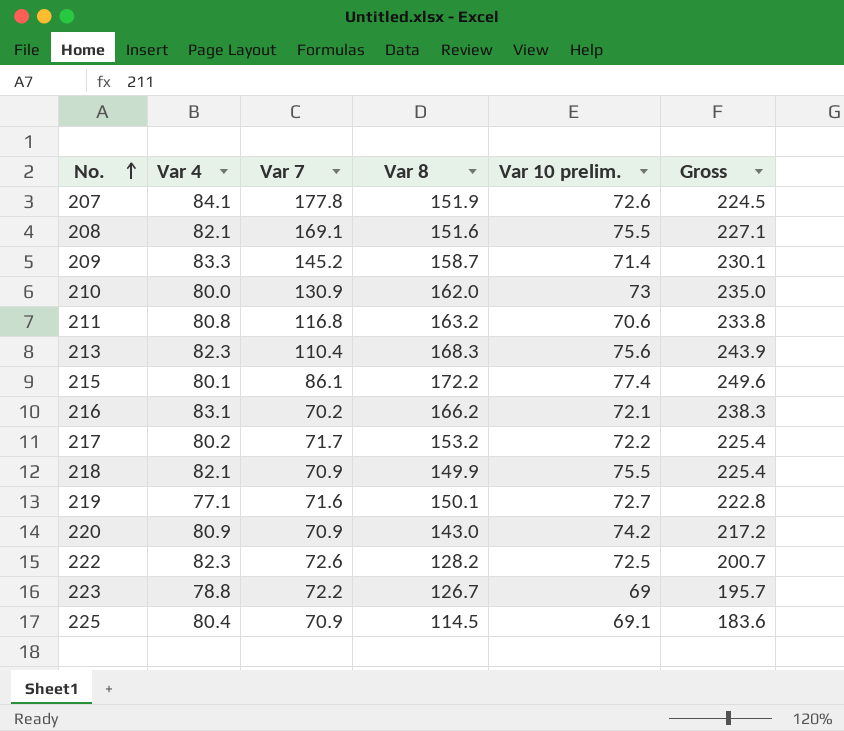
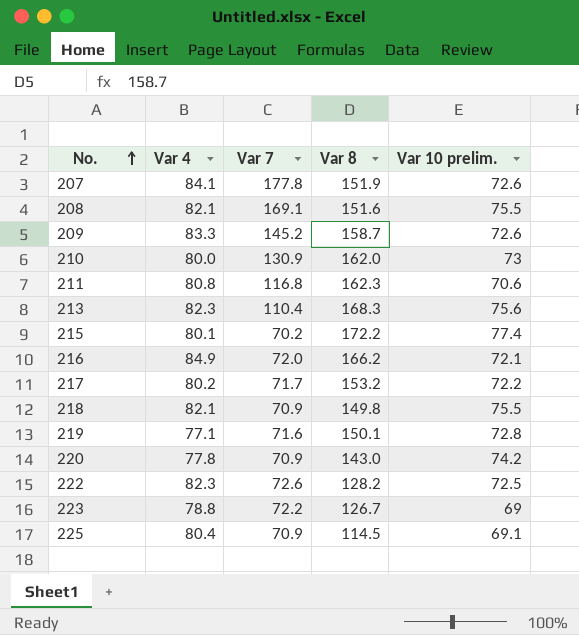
column Gross | formula: [Var 8] + [Var 10 prelim.] -> none
209 | Var 10 prelim.: 71.4 -> 72.6
211 | Var 8: 163.2 -> 162.3
215 | Var 7: 86.1 -> 70.2
216 | Var 4: 83.1 -> 84.9
216 | Var 7: 70.2 -> 72.0
218 | Var 8: 149.9 -> 149.8
219 | Var 10 prelim.: 72.7 -> 72.8
220 | Var 4: 80.9 -> 77.8

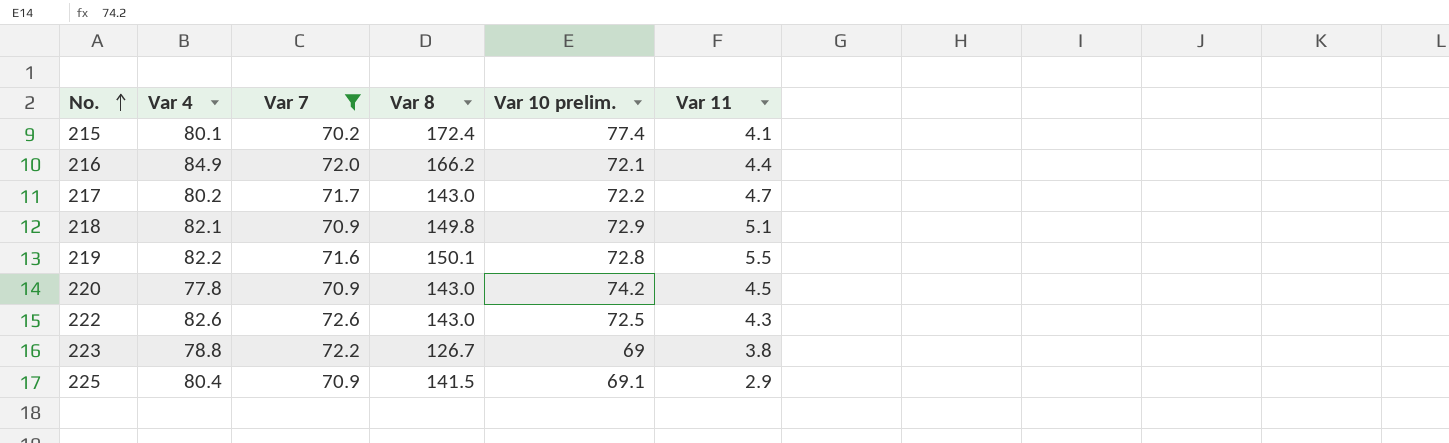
filter: none -> Var 7 <= 72.6
column Var 11 | position: none -> 6
215 | Var 8: 172.2 -> 172.4
217 | Var 8: 153.2 -> 143.0
218 | Var 10 prelim.: 75.5 -> 72.9
219 | Var 4: 77.1 -> 82.2
222 | Var 4: 82.3 -> 82.6
222 | Var 8: 128.2 -> 143.0
225 | Var 8: 114.5 -> 141.5

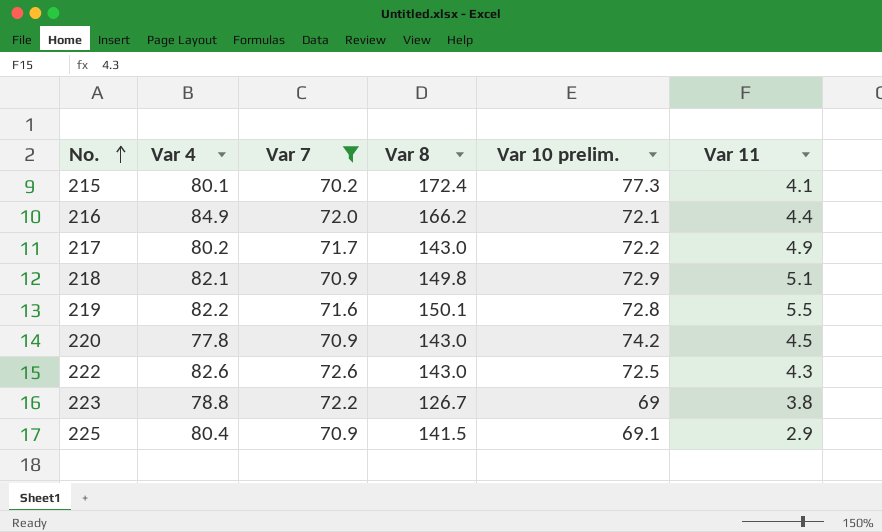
215 | Var 10 prelim.: 77.4 -> 77.3
217 | Var 11: 4.7 -> 4.9

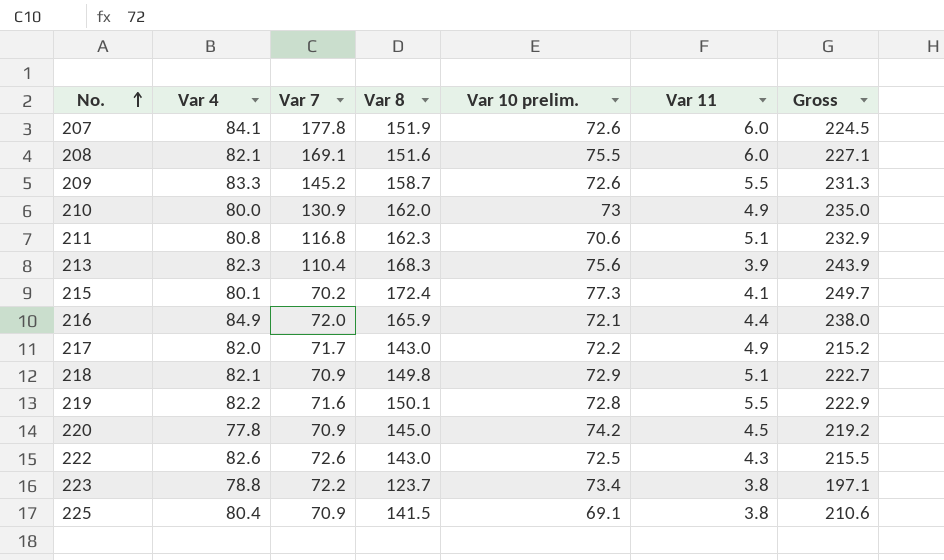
filter: Var 7 <= 72.6 -> none
column Gross | formula: none -> [Var 8] + [Var 10 prelim.]
216 | Var 8: 166.2 -> 165.9
217 | Var 4: 80.2 -> 82.0
220 | Var 8: 143.0 -> 145.0
223 | Var 8: 126.7 -> 123.7
223 | Var 10 prelim.: 69 -> 73.4
225 | Var 11: 2.9 -> 3.8

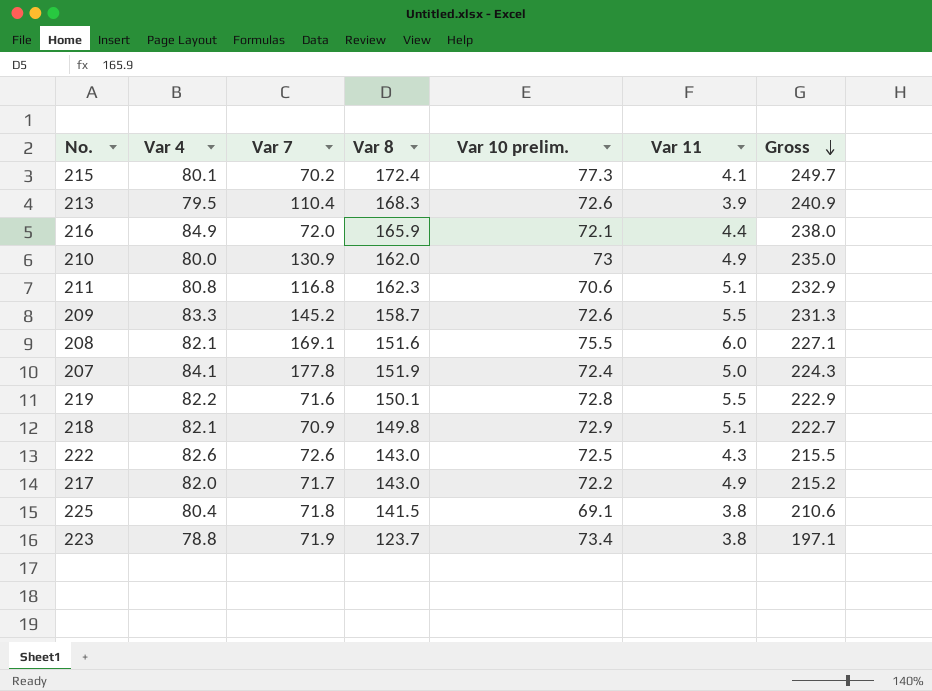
row order: No. ascending -> Gross descending
row 220: 77.8 | 70.9 | 145.0 | 74.2 | 4.5 | 219.2 -> none
213 | Var 4: 82.3 -> 79.5
213 | Var 10 prelim.: 75.6 -> 72.6
213 | Gross: 243.9 -> 240.9
207 | Var 10 prelim.: 72.6 -> 72.4
207 | Var 11: 6.0 -> 5.0
207 | Gross: 224.5 -> 224.3
225 | Var 7: 70.9 -> 71.8
223 | Var 7: 72.2 -> 71.9

